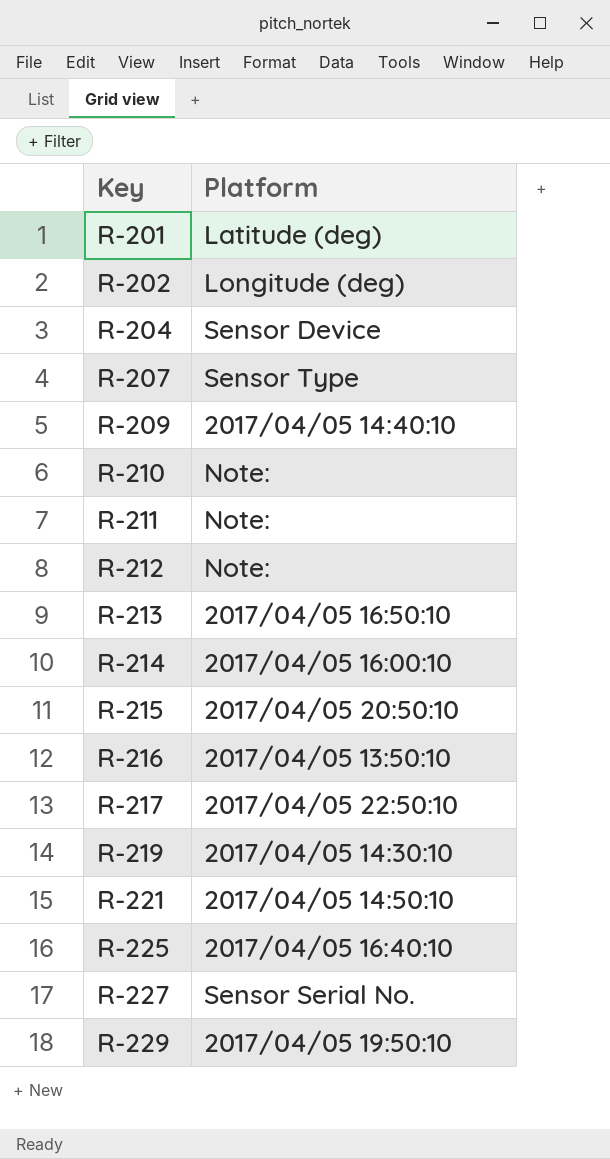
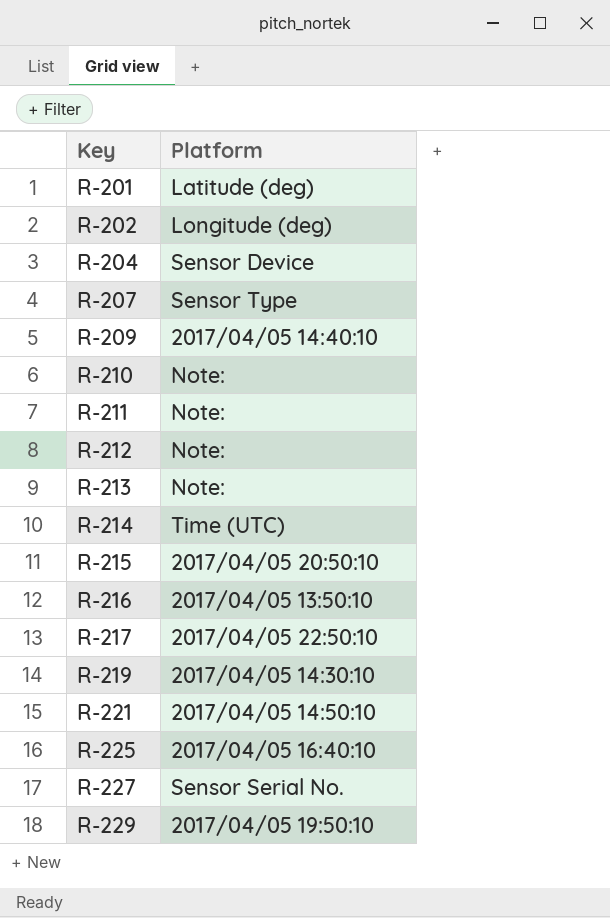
R-213 | Platform: 2017/04/05 16:50:10 -> Note:
R-214 | Platform: 2017/04/05 16:00:10 -> Time (UTC)

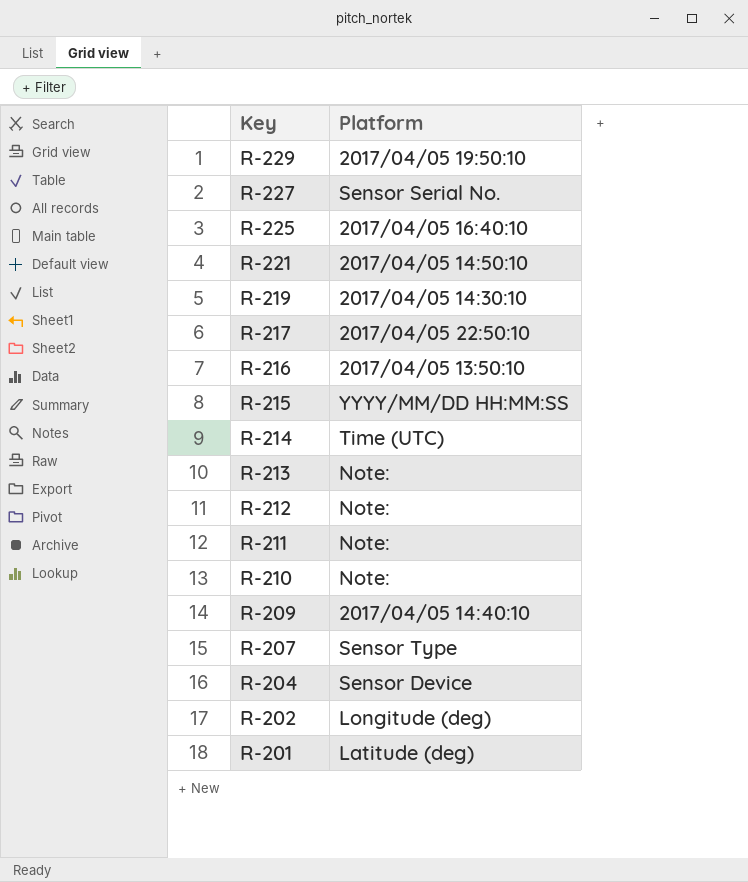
row order: Key ascending -> Key descending
R-215 | Platform: 2017/04/05 20:50:10 -> YYYY/MM/DD HH:MM:SS

